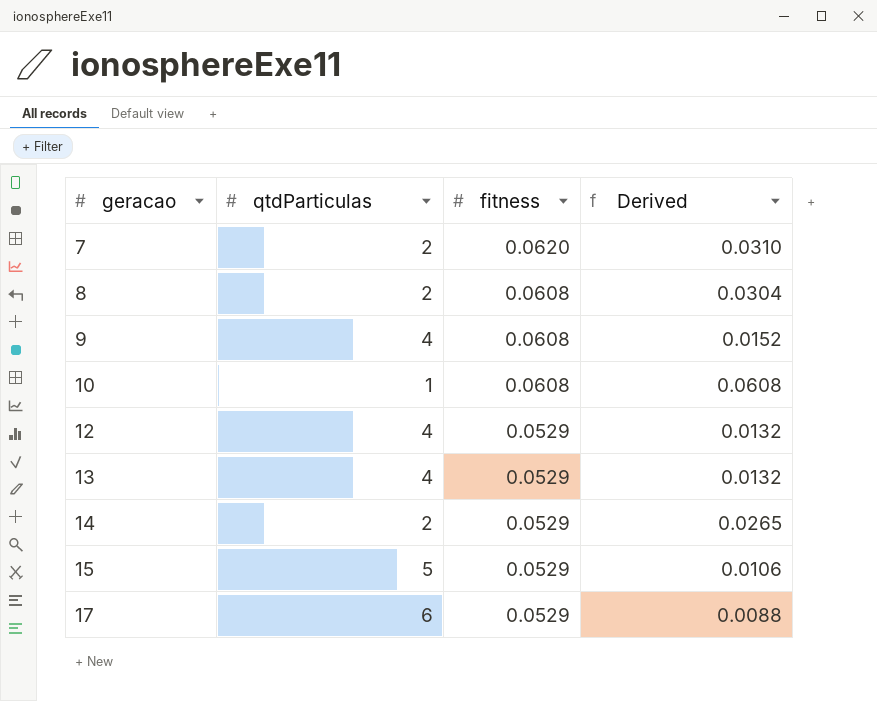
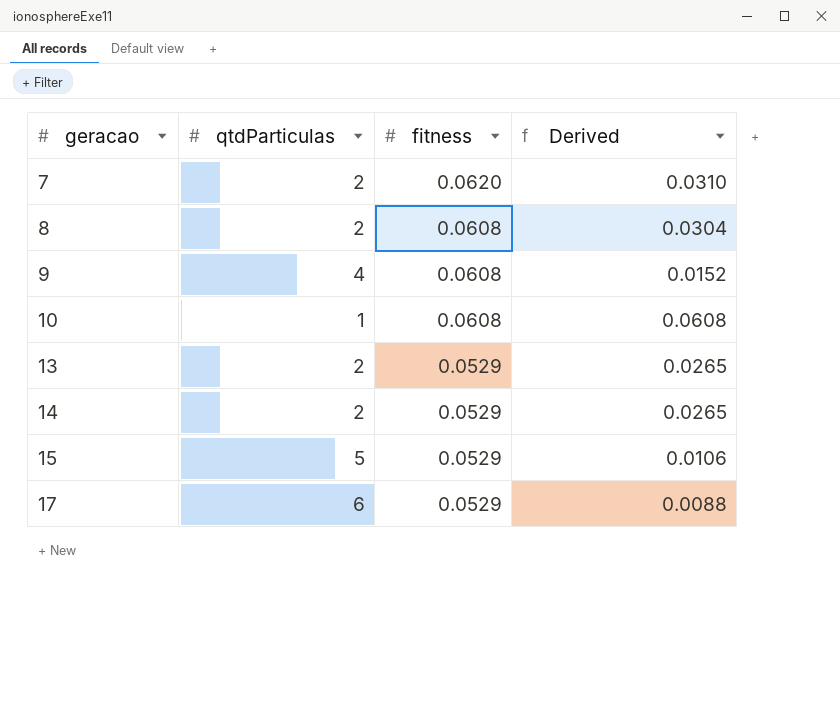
row 12: 4 | 0.0529 | 0.0132 -> none
13 | qtdParticulas: 4 -> 2
13 | Derived: 0.0132 -> 0.0265

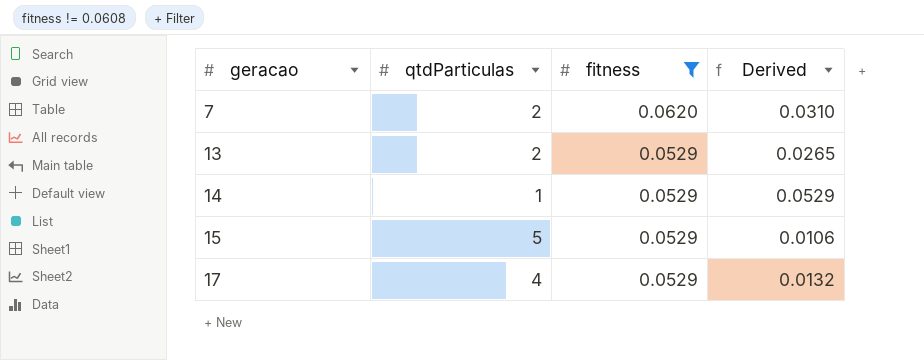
filter: none -> fitness != 0.0608
14 | qtdParticulas: 2 -> 1
14 | Derived: 0.0265 -> 0.0529
17 | qtdParticulas: 6 -> 4
17 | Derived: 0.0088 -> 0.0132

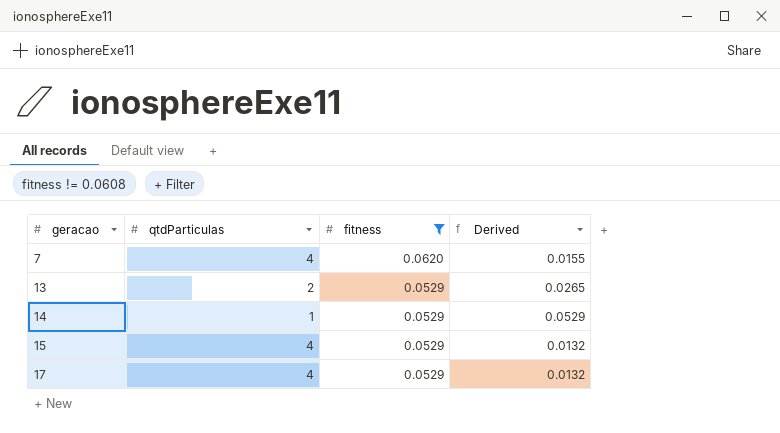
7 | qtdParticulas: 2 -> 4
7 | Derived: 0.0310 -> 0.0155
15 | qtdParticulas: 5 -> 4
15 | Derived: 0.0106 -> 0.0132

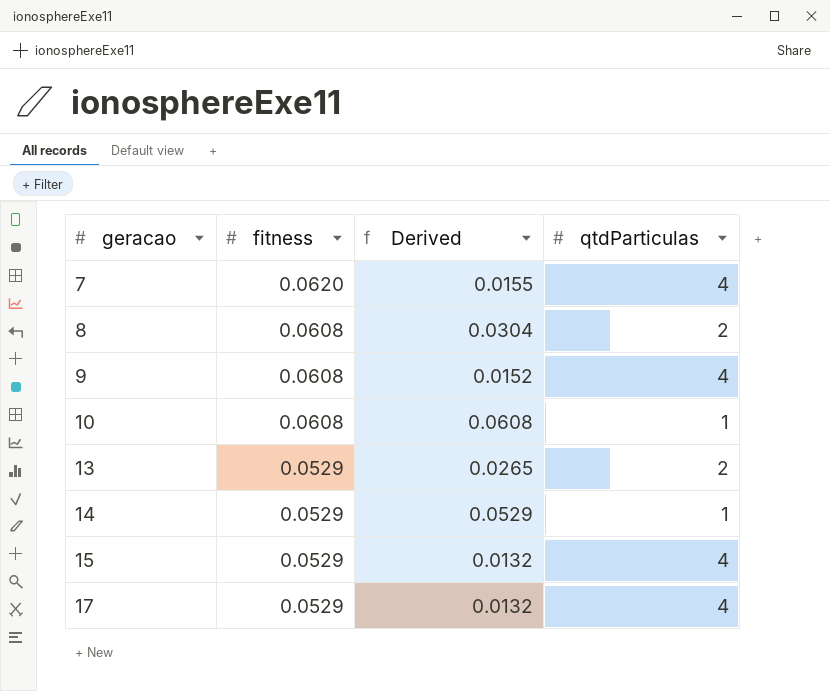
filter: fitness != 0.0608 -> none
column qtdParticulas | position: 2 -> 4

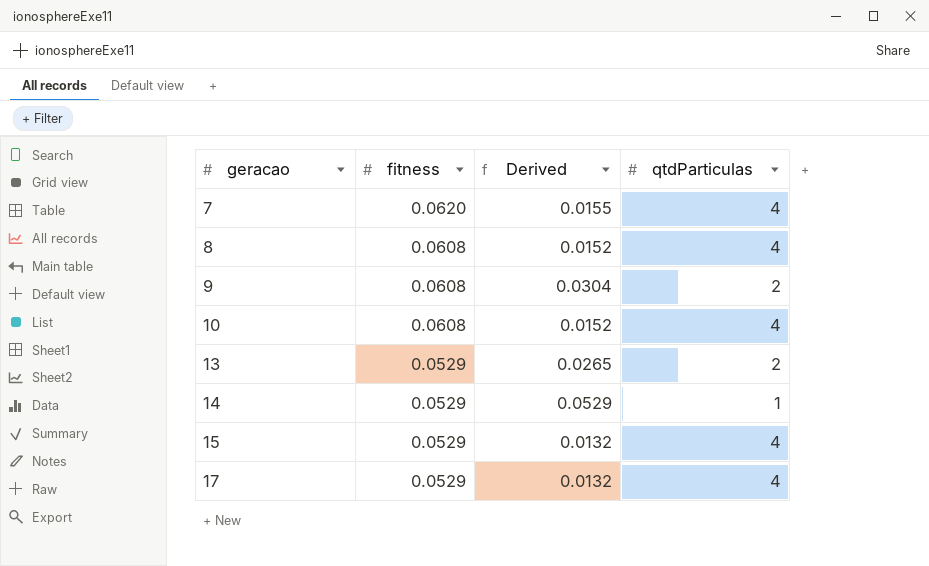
8 | Derived: 0.0304 -> 0.0152
8 | qtdParticulas: 2 -> 4
9 | Derived: 0.0152 -> 0.0304
9 | qtdParticulas: 4 -> 2
10 | Derived: 0.0608 -> 0.0152
10 | qtdParticulas: 1 -> 4

